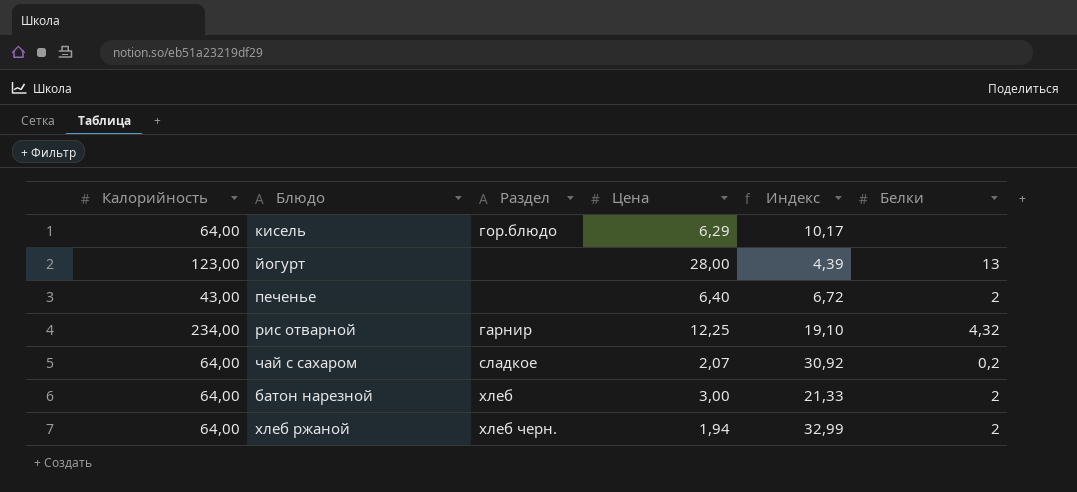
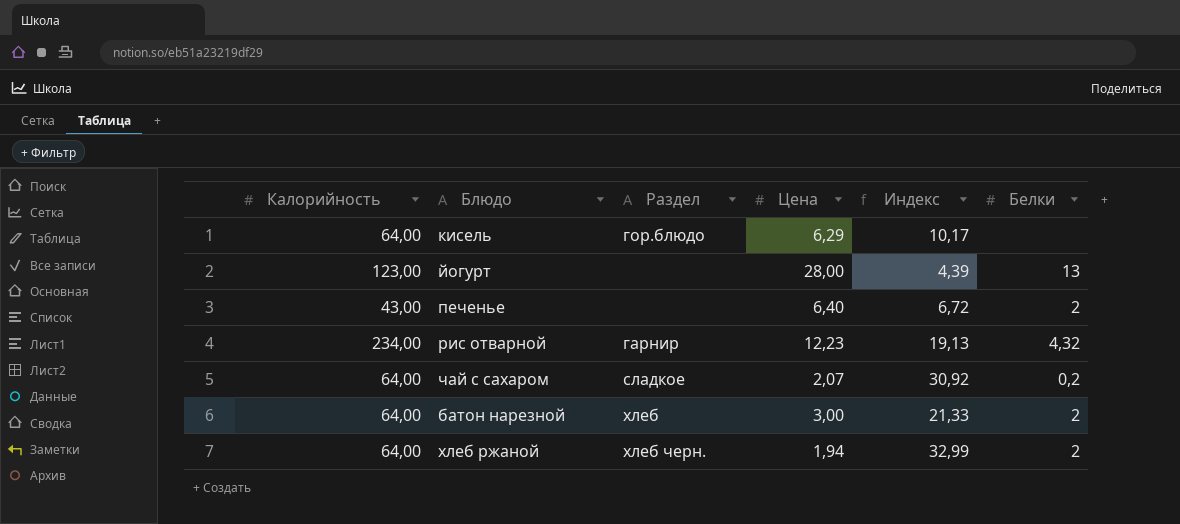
рис отварной | Цена: 12,25 -> 12,23
рис отварной | Индекс: 19,10 -> 19,13

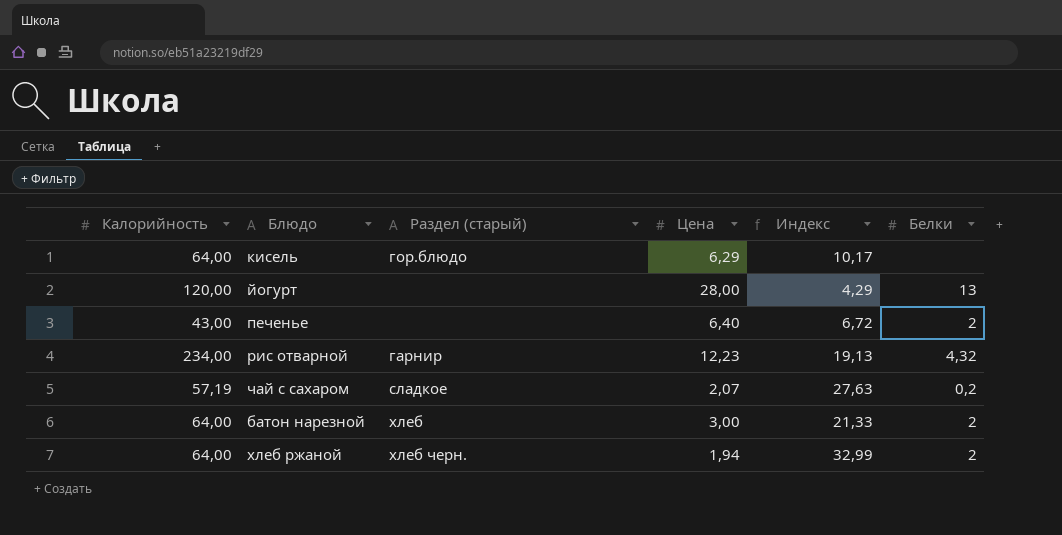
column name: Раздел -> Раздел (старый)
йогурт | Калорийность: 123,00 -> 120,00
йогурт | Индекс: 4,39 -> 4,29
чай с сахаром | Калорийность: 64,00 -> 57,19
чай с сахаром | Индекс: 30,92 -> 27,63

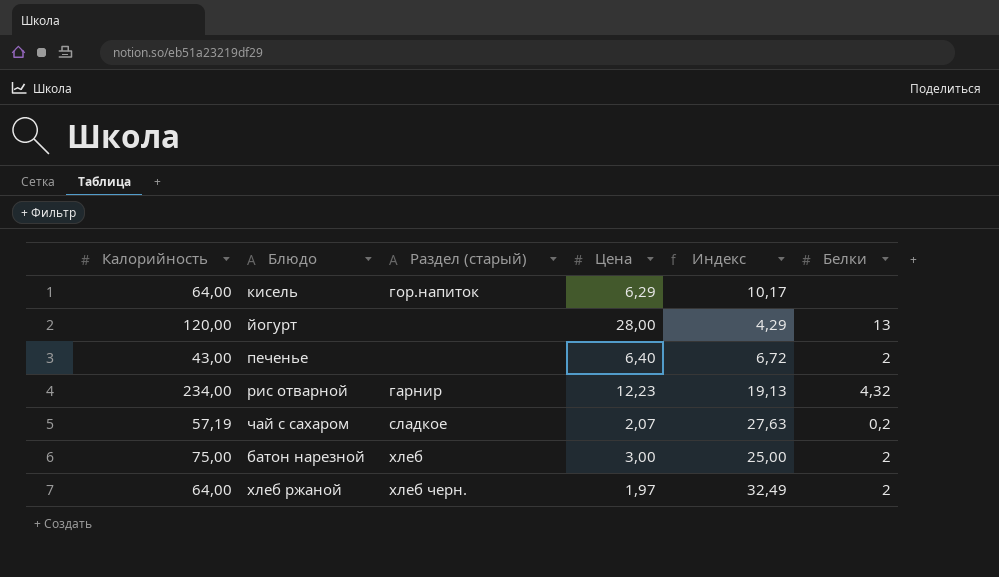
кисель | Раздел (старый): гор.блюдо -> гор.напиток
батон нарезной | Калорийность: 64,00 -> 75,00
батон нарезной | Индекс: 21,33 -> 25,00
хлеб ржаной | Цена: 1,94 -> 1,97
хлеб ржаной | Индекс: 32,99 -> 32,49

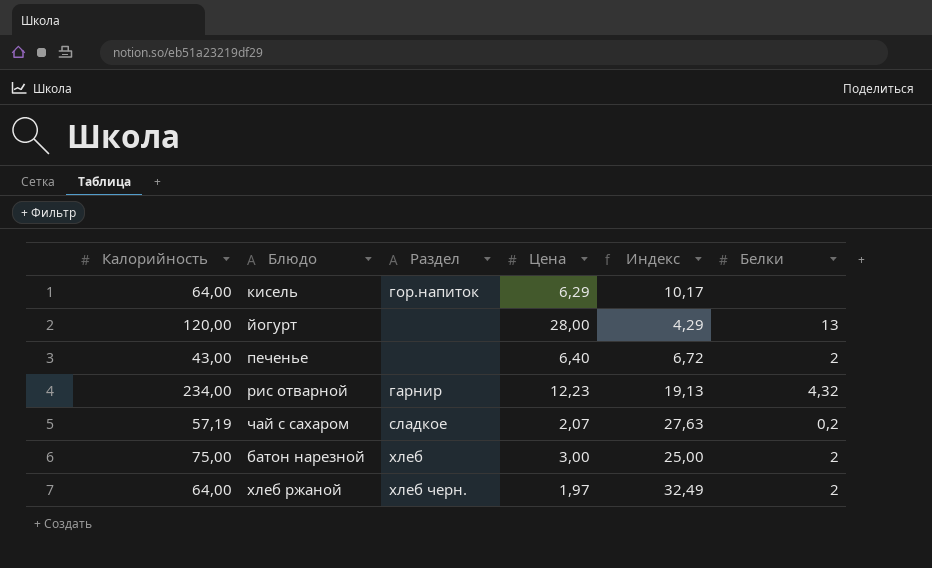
column name: Раздел (старый) -> Раздел

